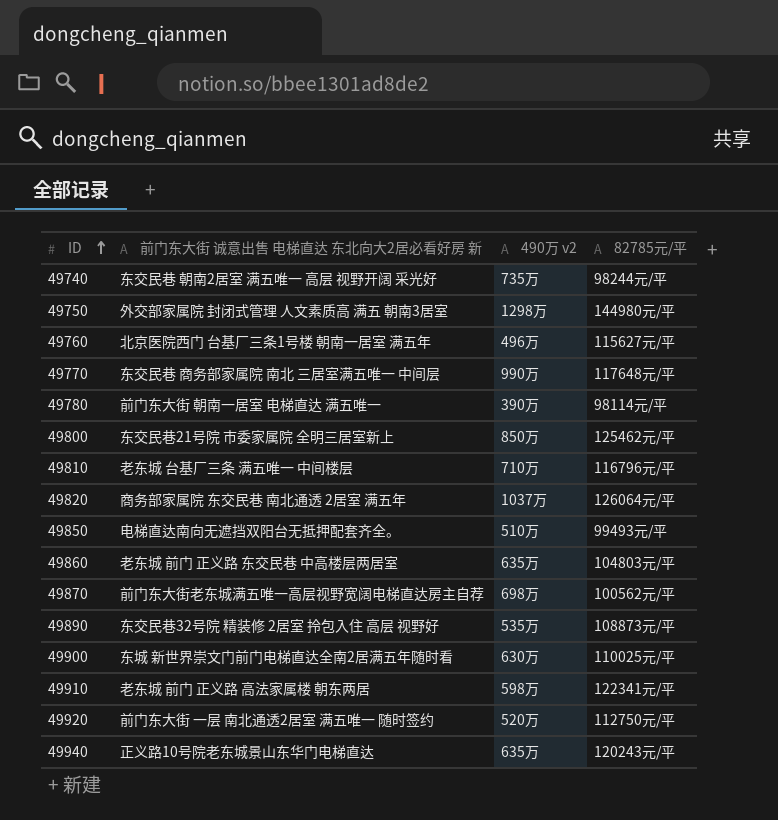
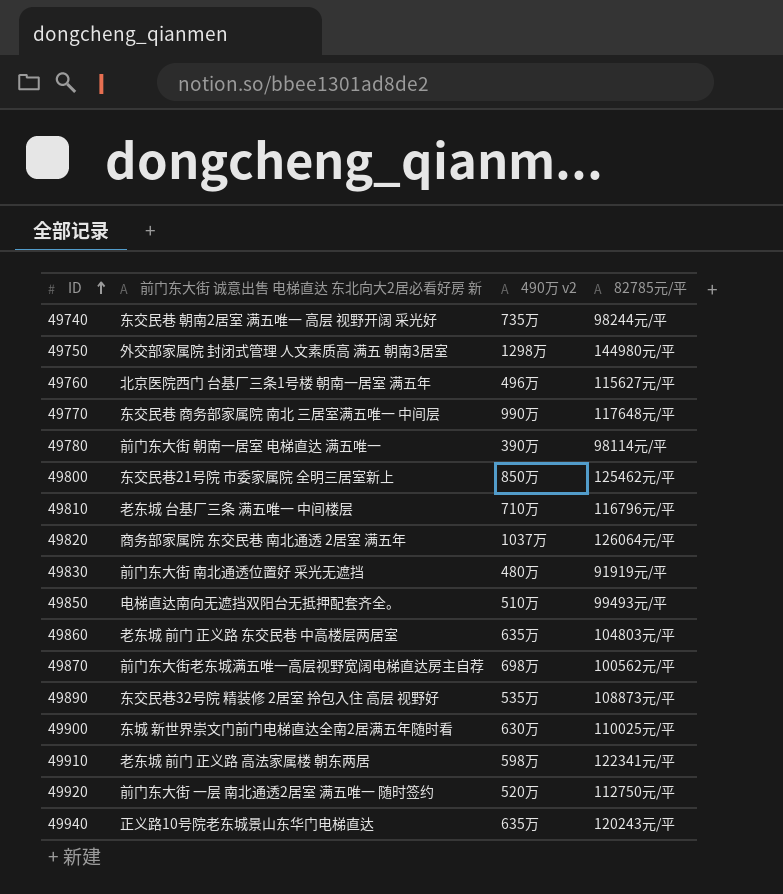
row 49830: none -> 前门东大街 南北通透位置好 采光无遮挡 | 480万 | 91919元/平

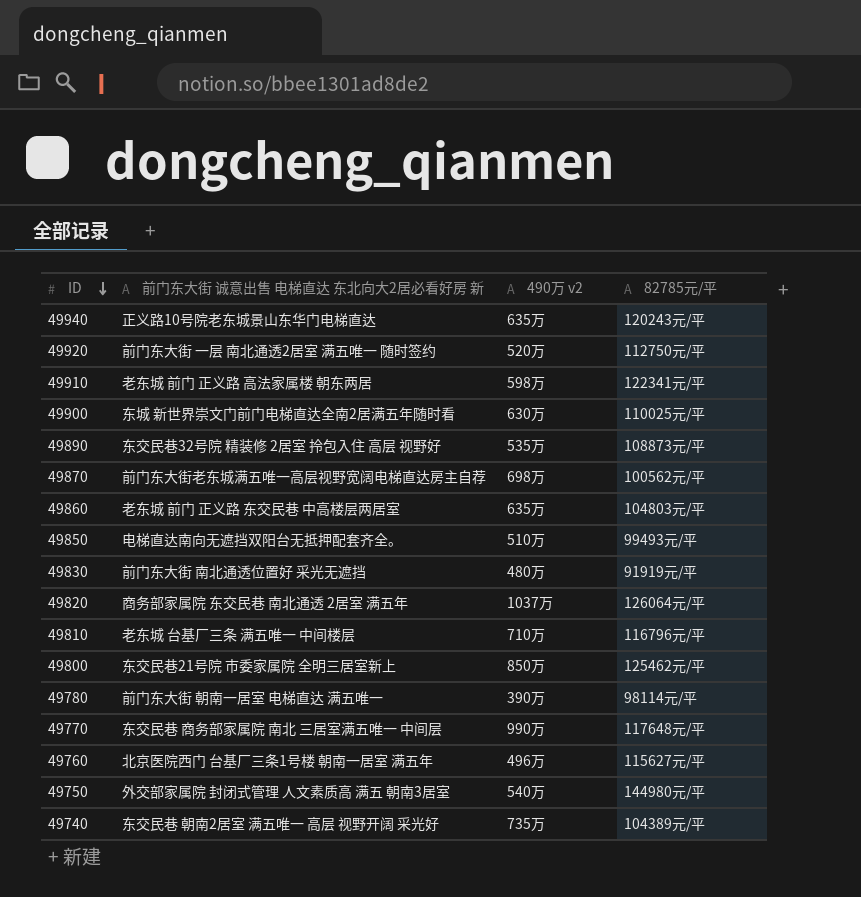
row order: ID ascending -> ID descending
49750 | 490万 v2: 1298万 -> 540万
49740 | 82785元/平: 98244元/平 -> 104389元/平

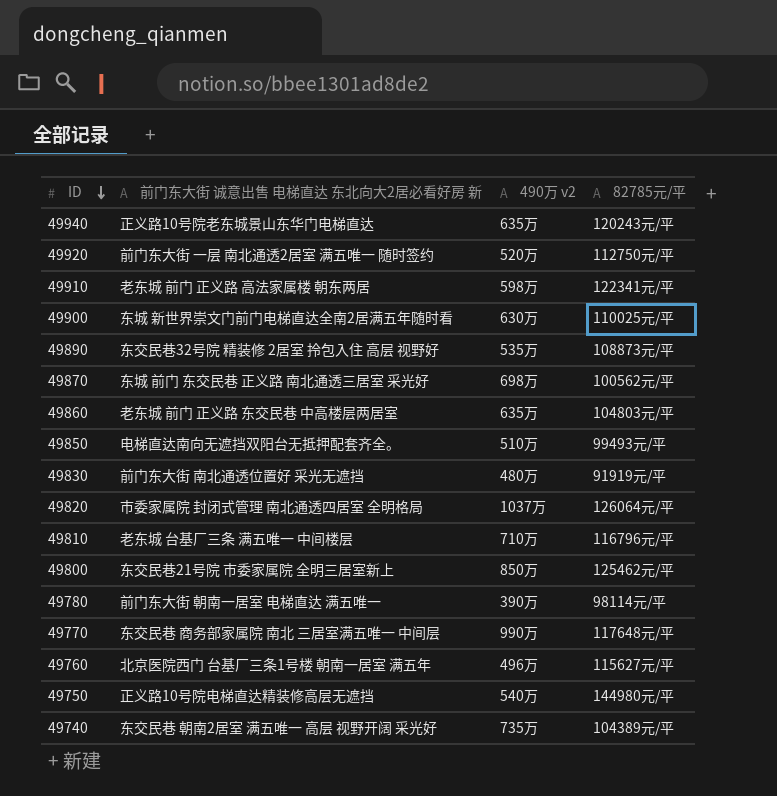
49870 | 前门东大街 诚意出售 电梯直达 东北向大2居必看好房 新: 前门东大街老东城满五唯一高层视野宽阔电梯直达房主自荐 -> 东城 前门 东交民巷 正义路 南北通透三居室 采光好
49820 | 前门东大街 诚意出售 电梯直达 东北向大2居必看好房 新: 商务部家属院 东交民巷 南北通透 2居室 满五年 -> 市委家属院 封闭式管理 南北通透四居室 全明格局
49750 | 前门东大街 诚意出售 电梯直达 东北向大2居必看好房 新: 外交部家属院 封闭式管理 人文素质高 满五 朝南3居室 -> 正义路10号院电梯直达精装修高层无遮挡

